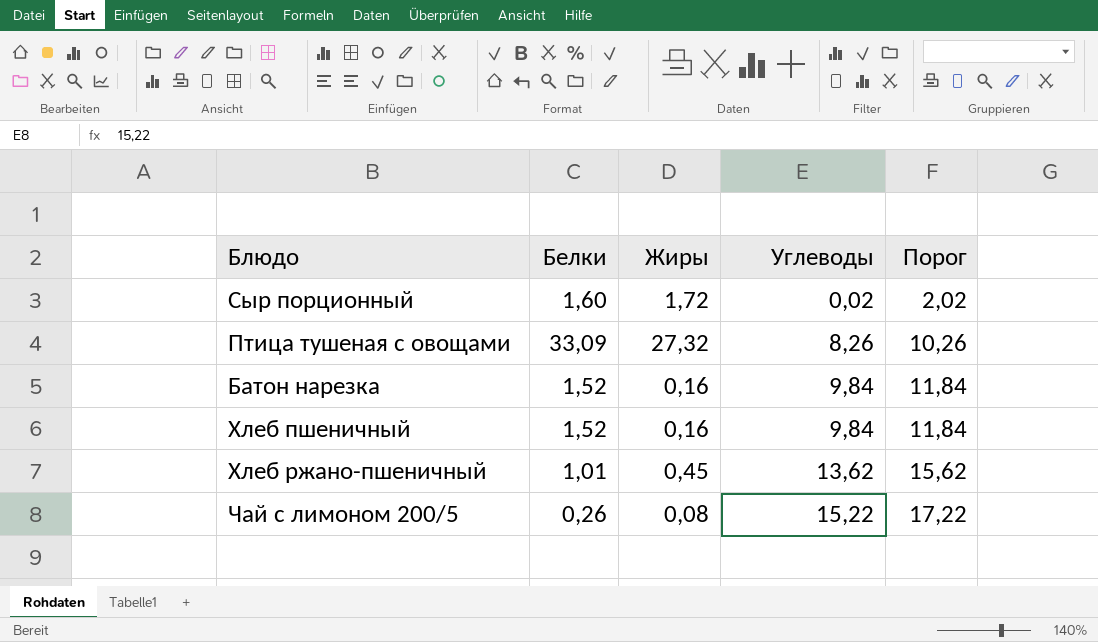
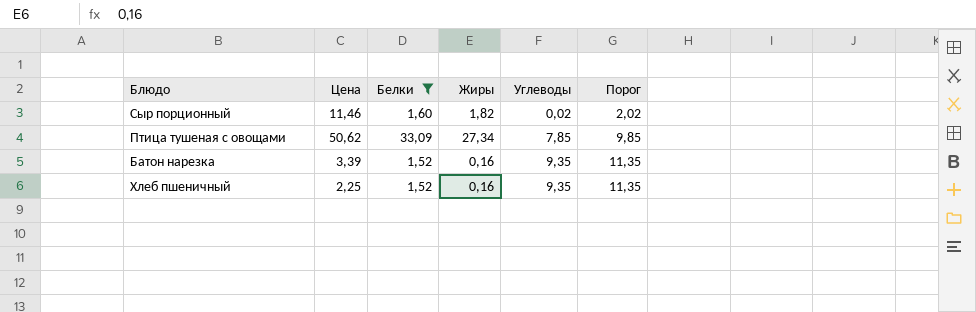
filter: none -> Белки >= 1,52
column Цена | position: none -> 2
Сыр порционный | Жиры: 1,72 -> 1,82
Птица тушеная с овощами | Жиры: 27,32 -> 27,34
Птица тушеная с овощами | Углеводы: 8,26 -> 7,85
Птица тушеная с овощами | Порог: 10,26 -> 9,85
Батон нарезка | Углеводы: 9,84 -> 9,35
Батон нарезка | Порог: 11,84 -> 11,35
Хлеб пшеничный | Углеводы: 9,84 -> 9,35
Хлеб пшеничный | Порог: 11,84 -> 11,35

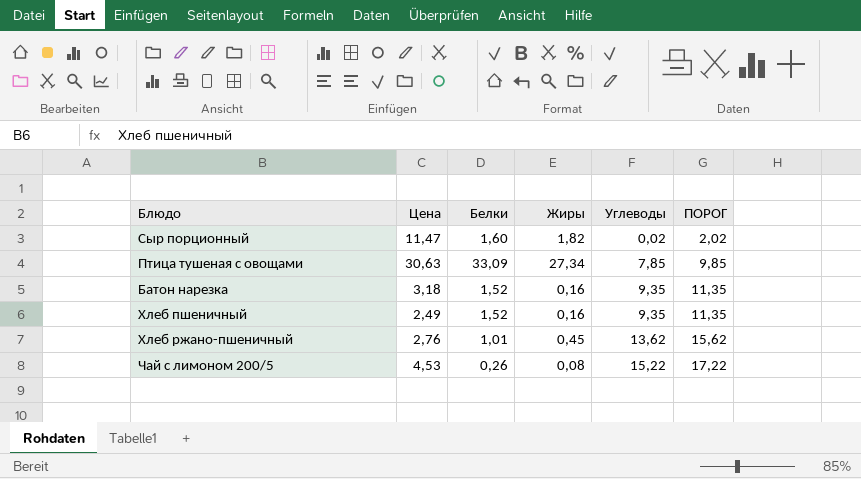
filter: Белки >= 1,52 -> none
column name: Порог -> ПОРОГ
Сыр порционный | Цена: 11,46 -> 11,47
Птица тушеная с овощами | Цена: 50,62 -> 30,63
Батон нарезка | Цена: 3,39 -> 3,18
Хлеб пшеничный | Цена: 2,25 -> 2,49

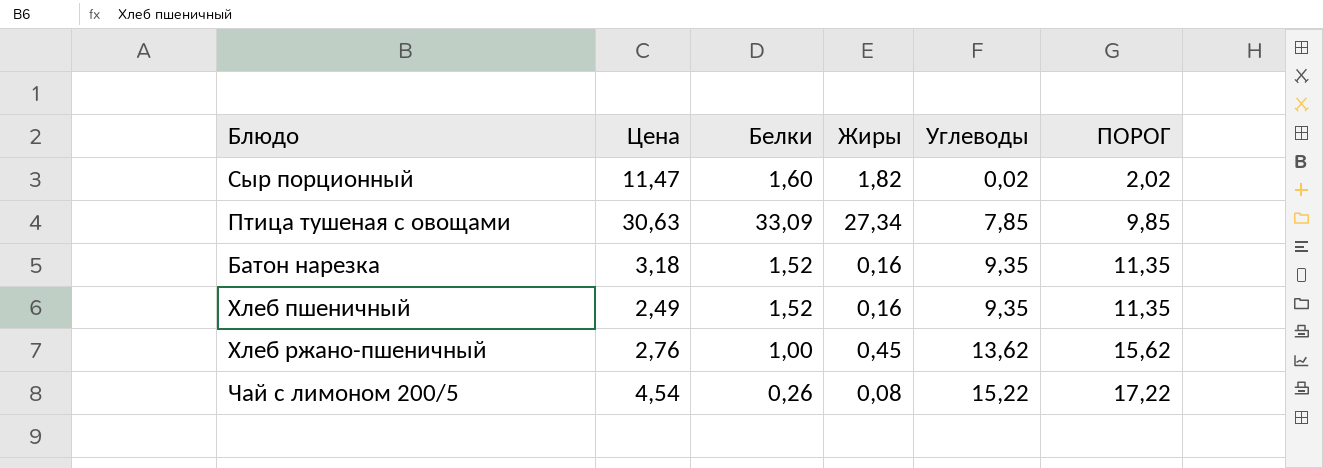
Хлеб ржано-пшеничный | Белки: 1,01 -> 1,00
Чай с лимоном 200/5 | Цена: 4,53 -> 4,54

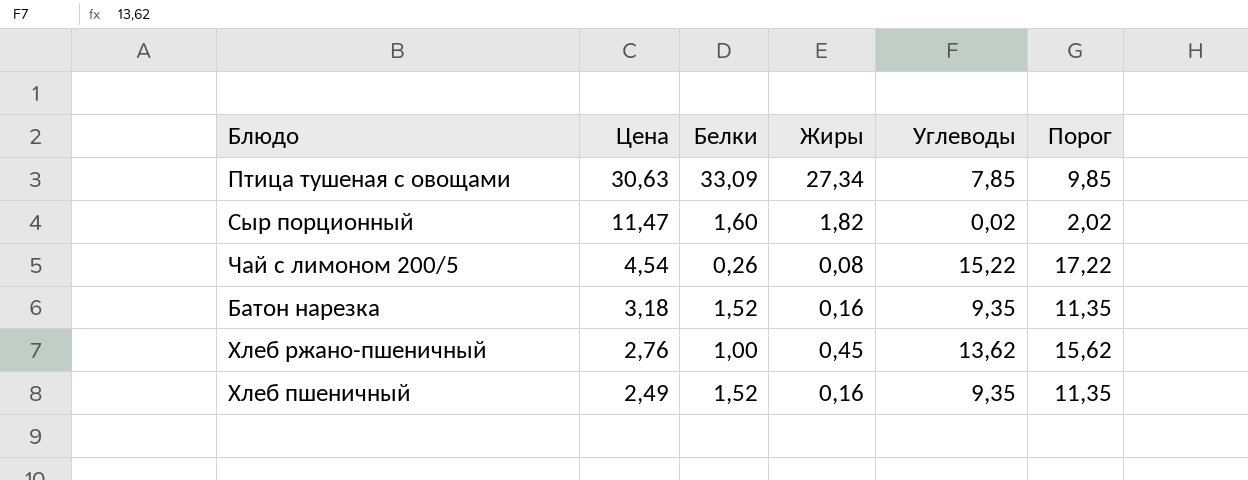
row order: Углеводы ascending -> Цена descending
column name: ПОРОГ -> Порог

